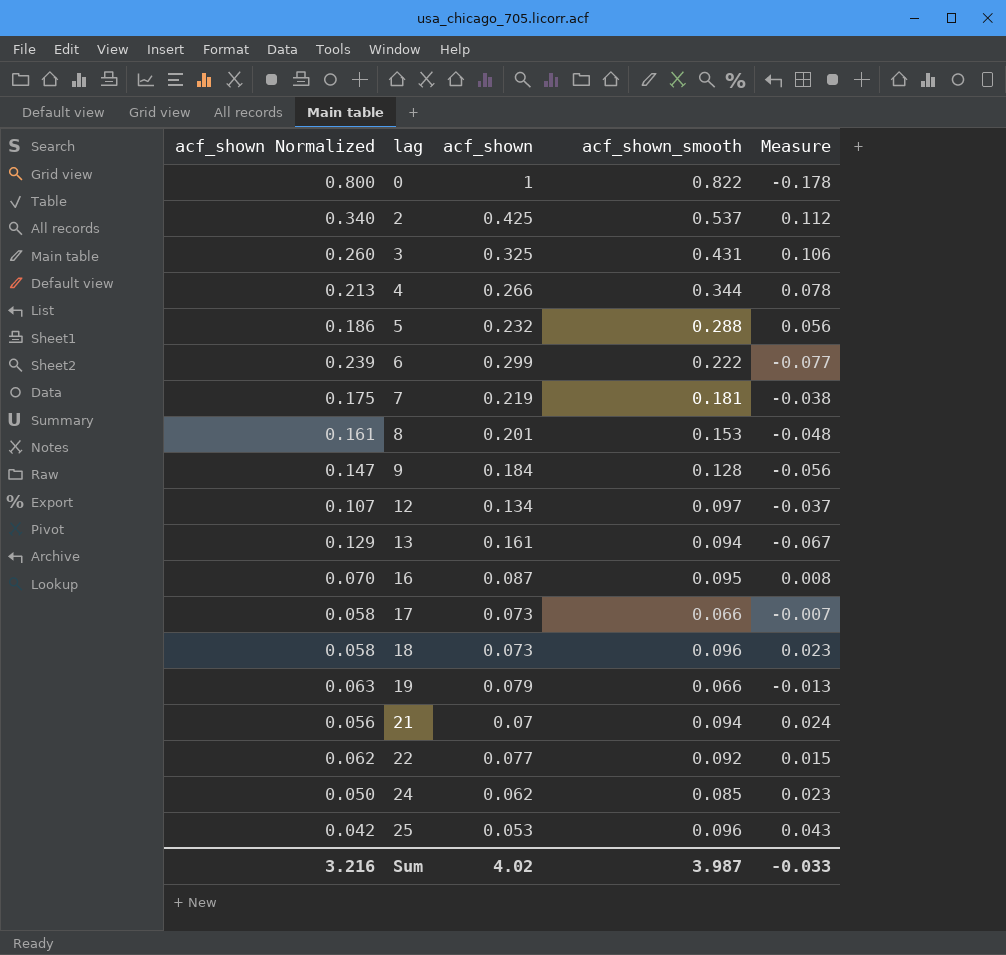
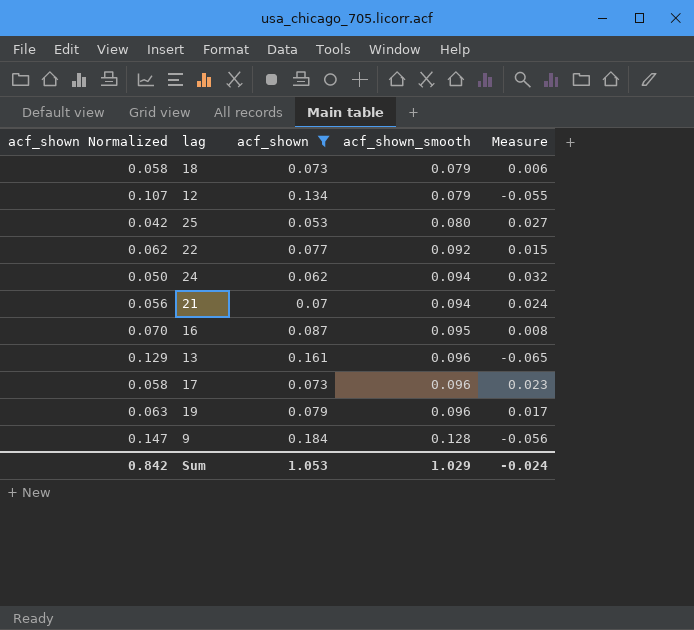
filter: none -> acf_shown <= 0.184
row order: lag ascending -> acf_shown_smooth ascending
18 | acf_shown_smooth: 0.096 -> 0.079
18 | Measure: 0.023 -> 0.006
12 | acf_shown_smooth: 0.097 -> 0.079
12 | Measure: -0.037 -> -0.055
25 | acf_shown_smooth: 0.096 -> 0.080
25 | Measure: 0.043 -> 0.027
24 | acf_shown_smooth: 0.085 -> 0.094
24 | Measure: 0.023 -> 0.032
13 | acf_shown_smooth: 0.094 -> 0.096
13 | Measure: -0.067 -> -0.065
17 | acf_shown_smooth: 0.066 -> 0.096
17 | Measure: -0.007 -> 0.023
19 | acf_shown_smooth: 0.066 -> 0.096
19 | Measure: -0.013 -> 0.017
Sum | acf_shown Normalized: 3.216 -> 0.842
Sum | acf_shown: 4.02 -> 1.053
Sum | acf_shown_smooth: 3.987 -> 1.029
Sum | Measure: -0.033 -> -0.024

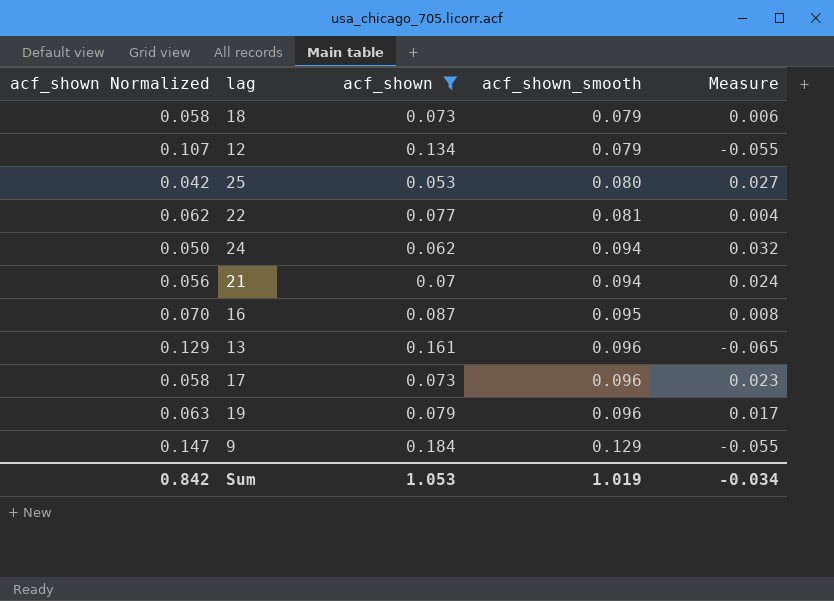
22 | acf_shown_smooth: 0.092 -> 0.081
22 | Measure: 0.015 -> 0.004
9 | acf_shown_smooth: 0.128 -> 0.129
9 | Measure: -0.056 -> -0.055
Sum | acf_shown_smooth: 1.029 -> 1.019
Sum | Measure: -0.024 -> -0.034

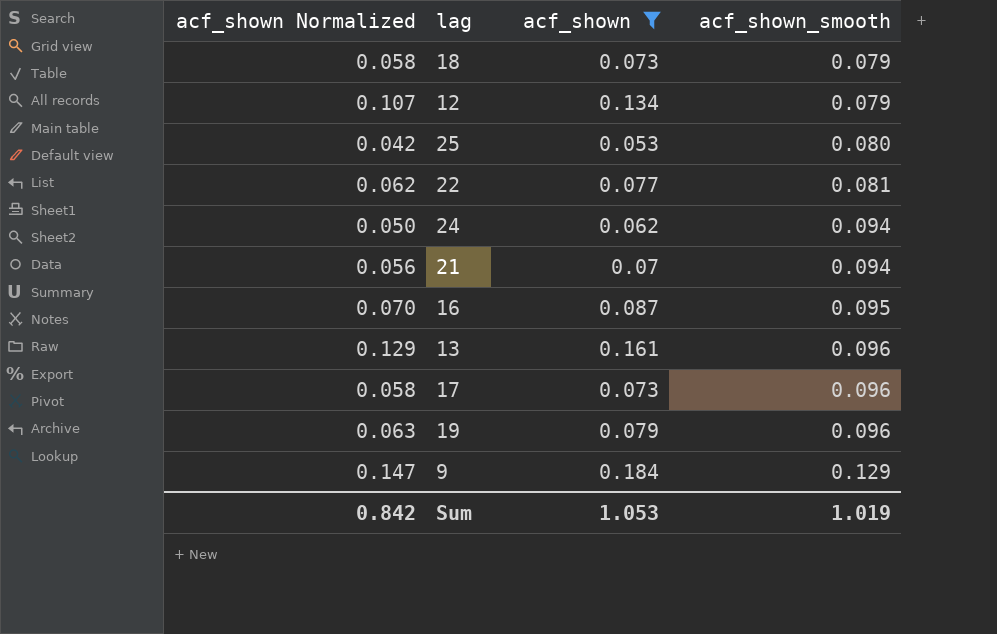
column Measure | formula: [acf_shown_smooth] - [acf_shown] -> none

